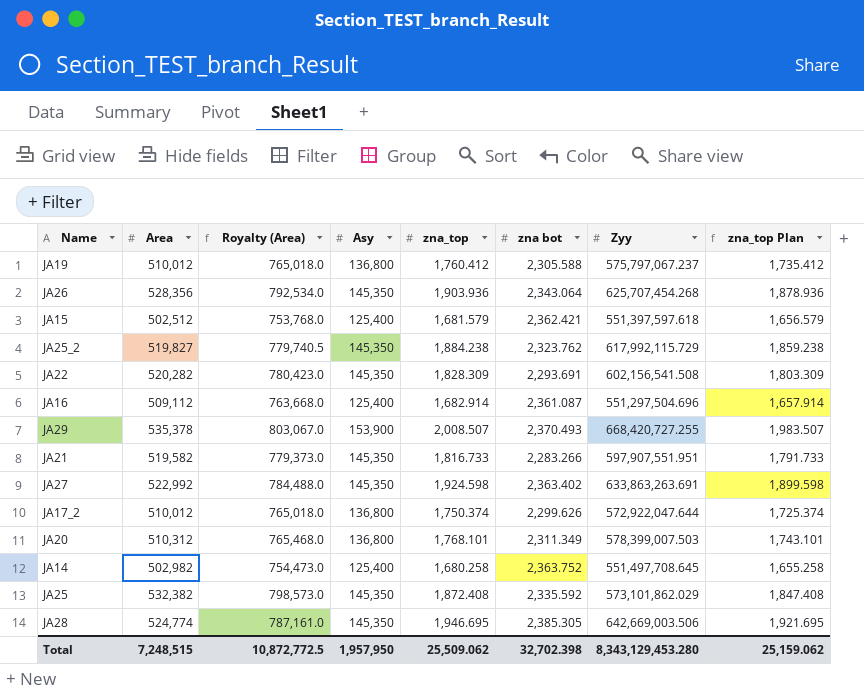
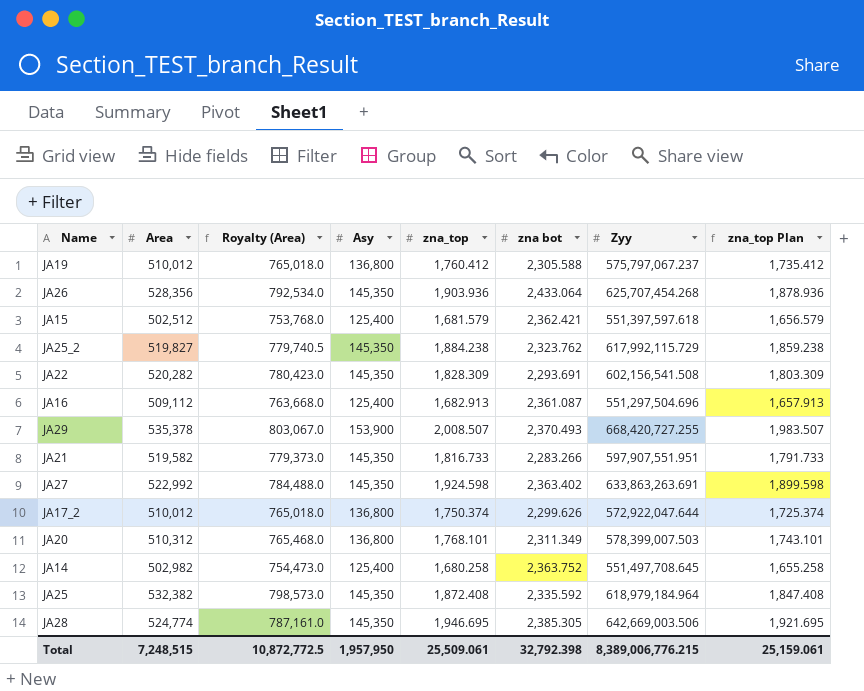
JA26 | zna bot: 2,343.064 -> 2,433.064
JA16 | zna_top: 1,682.914 -> 1,682.913
JA16 | zna_top Plan: 1,657.914 -> 1,657.913
JA25 | Zyy: 573,101,862.029 -> 618,979,184.964
Total | zna_top: 25,509.062 -> 25,509.061
Total | zna bot: 32,702.398 -> 32,792.398
Total | Zyy: 8,343,129,453.280 -> 8,389,006,776.215
Total | zna_top Plan: 25,159.062 -> 25,159.061

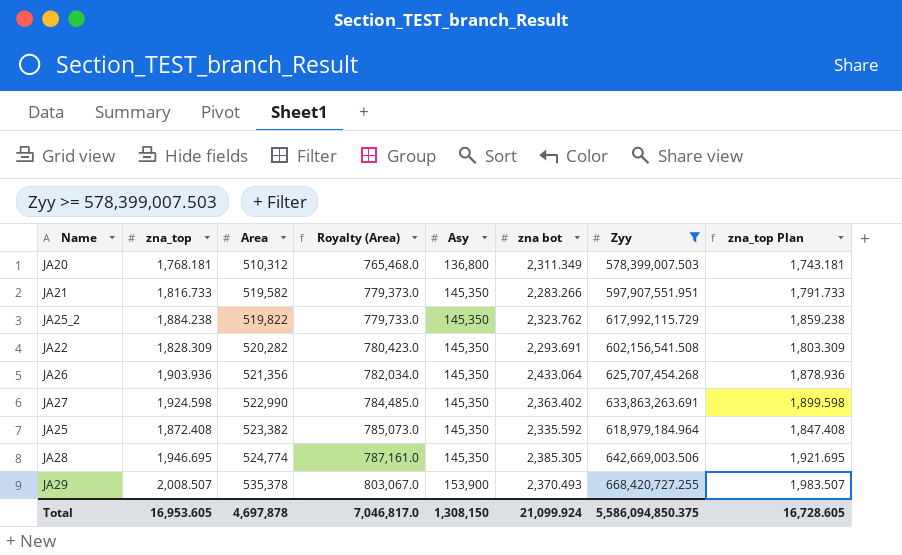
filter: none -> Zyy >= 578,399,007.503
row order: none -> Area ascending
column zna_top | position: 5 -> 2
JA20 | zna_top: 1,768.101 -> 1,768.181
JA20 | zna_top Plan: 1,743.101 -> 1,743.181
JA25_2 | Area: 519,827 -> 519,822
JA25_2 | Royalty (Area): 779,740.5 -> 779,733.0
JA26 | Area: 528,356 -> 521,356
JA26 | Royalty (Area): 792,534.0 -> 782,034.0
JA27 | Area: 522,992 -> 522,990
JA27 | Royalty (Area): 784,488.0 -> 784,485.0
JA25 | Area: 532,382 -> 523,382
JA25 | Royalty (Area): 798,573.0 -> 785,073.0
Total | zna_top: 25,509.061 -> 16,953.605
Total | Area: 7,248,515 -> 4,697,878
Total | Royalty (Area): 10,872,772.5 -> 7,046,817.0
Total | Asy: 1,957,950 -> 1,308,150
Total | zna bot: 32,792.398 -> 21,099.924
Total | Zyy: 8,389,006,776.215 -> 5,586,094,850.375
Total | zna_top Plan: 25,159.061 -> 16,728.605

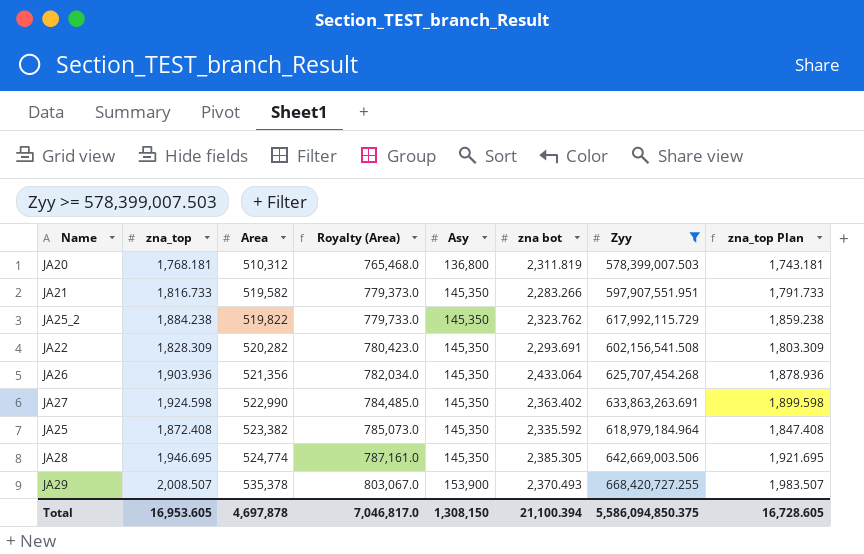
JA20 | zna bot: 2,311.349 -> 2,311.819
Total | zna bot: 21,099.924 -> 21,100.394

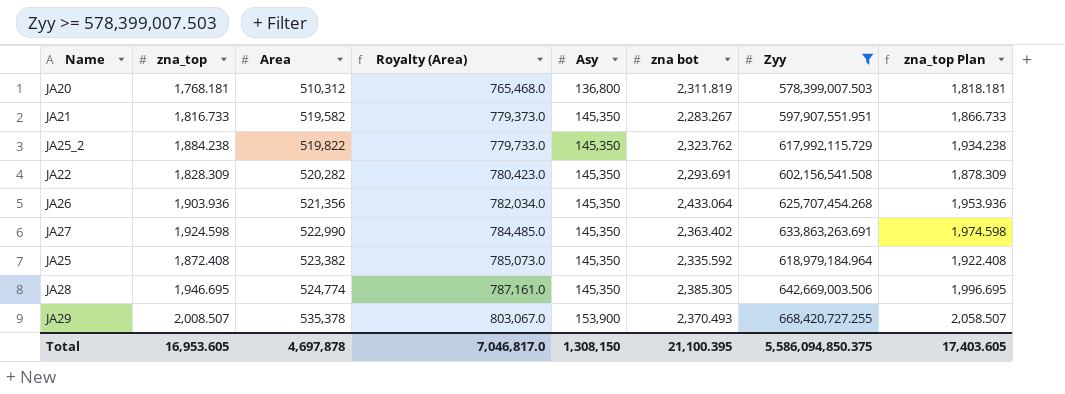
column zna_top Plan | formula: [zna_top] - 25 -> [zna_top] + 50
JA21 | zna bot: 2,283.266 -> 2,283.267
Total | zna bot: 21,100.394 -> 21,100.395
Total | zna_top Plan: 16,728.605 -> 17,403.605

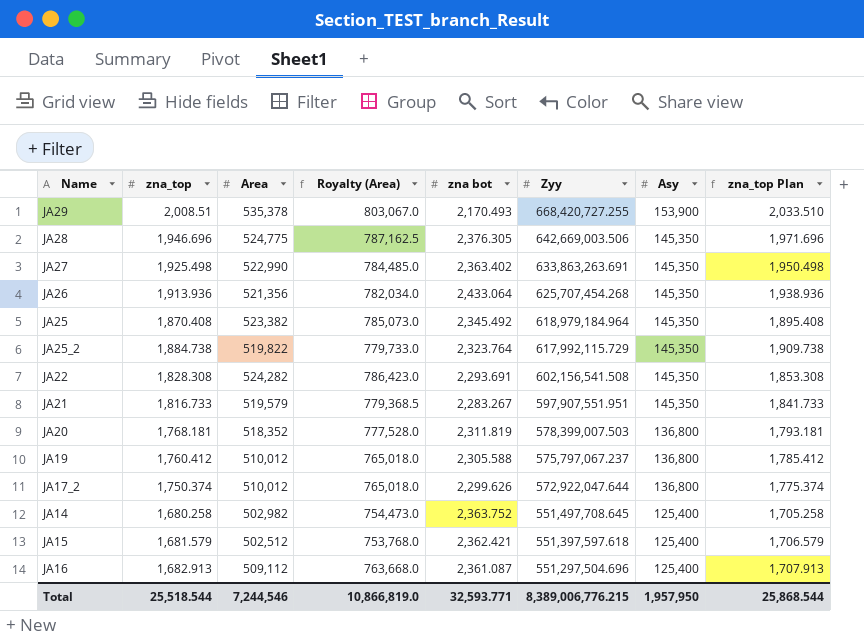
filter: Zyy >= 578,399,007.503 -> none
row order: Area ascending -> Zyy descending
column Asy | position: 5 -> 7
column zna_top Plan | formula: [zna_top] + 50 -> [zna_top] + 25
JA29 | zna_top: 2,008.507 -> 2,008.51
JA29 | zna bot: 2,370.493 -> 2,170.493
JA28 | zna_top: 1,946.695 -> 1,946.696
JA28 | Area: 524,774 -> 524,775
JA28 | Royalty (Area): 787,161.0 -> 787,162.5
JA28 | zna bot: 2,385.305 -> 2,376.305
JA27 | zna_top: 1,924.598 -> 1,925.498
JA26 | zna_top: 1,903.936 -> 1,913.936
JA25 | zna_top: 1,872.408 -> 1,870.408
JA25 | zna bot: 2,335.592 -> 2,345.492
JA25_2 | zna_top: 1,884.238 -> 1,884.738
JA25_2 | zna bot: 2,323.762 -> 2,323.764
JA22 | zna_top: 1,828.309 -> 1,828.308
JA22 | Area: 520,282 -> 524,282
JA22 | Royalty (Area): 780,423.0 -> 786,423.0
JA21 | Area: 519,582 -> 519,579
JA21 | Royalty (Area): 779,373.0 -> 779,368.5
JA20 | Area: 510,312 -> 518,352
JA20 | Royalty (Area): 765,468.0 -> 777,528.0
Total | zna_top: 16,953.605 -> 25,518.544
Total | Area: 4,697,878 -> 7,244,546
Total | Royalty (Area): 7,046,817.0 -> 10,866,819.0
Total | zna bot: 21,100.395 -> 32,593.771
Total | Zyy: 5,586,094,850.375 -> 8,389,006,776.215
Total | Asy: 1,308,150 -> 1,957,950
Total | zna_top Plan: 17,403.605 -> 25,868.544

